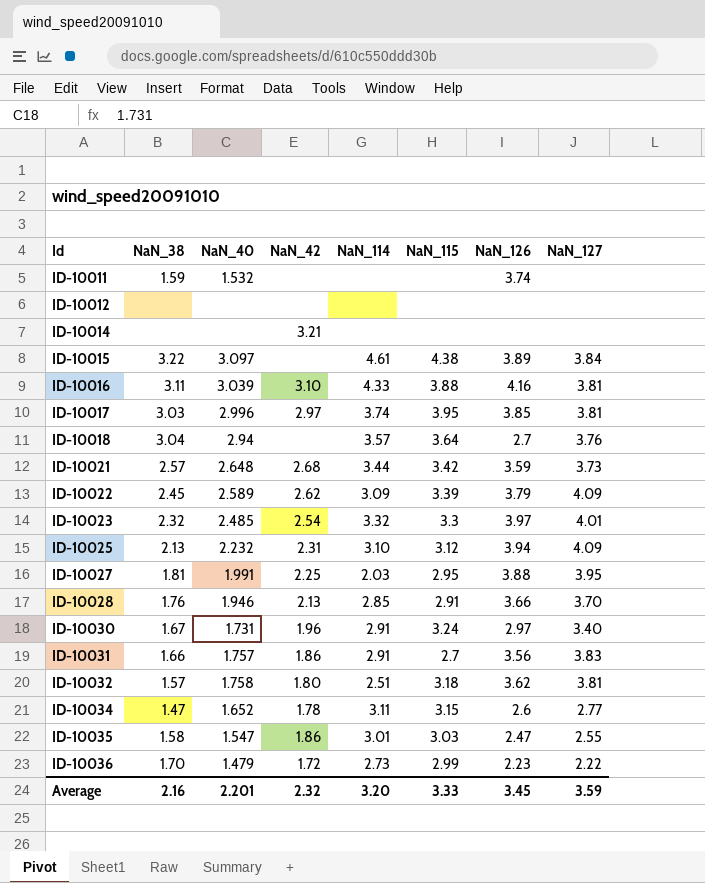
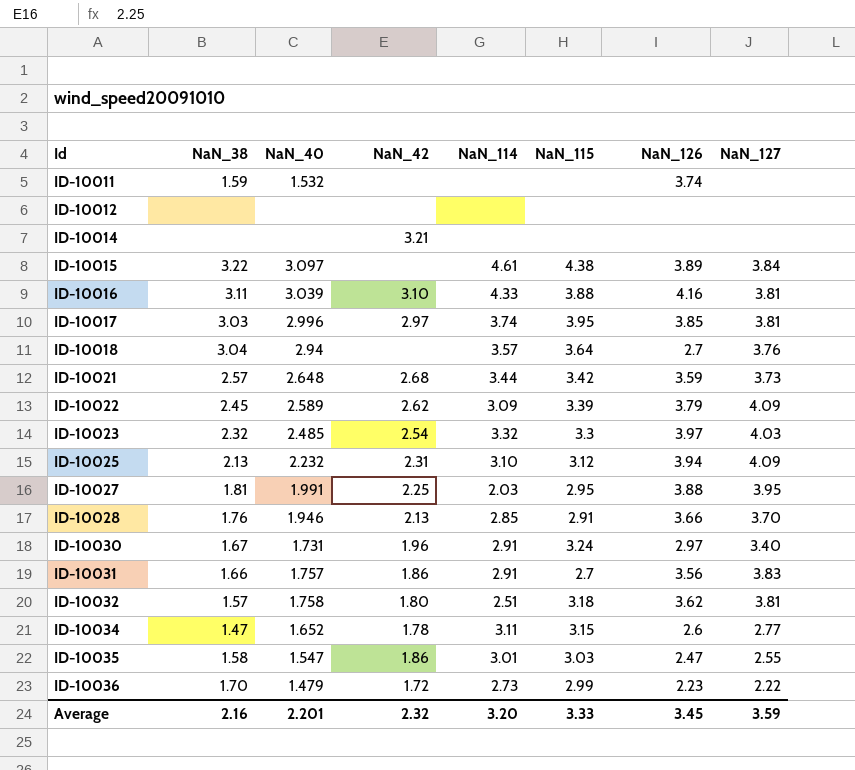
ID-10023 | NaN_127: 4.01 -> 4.03

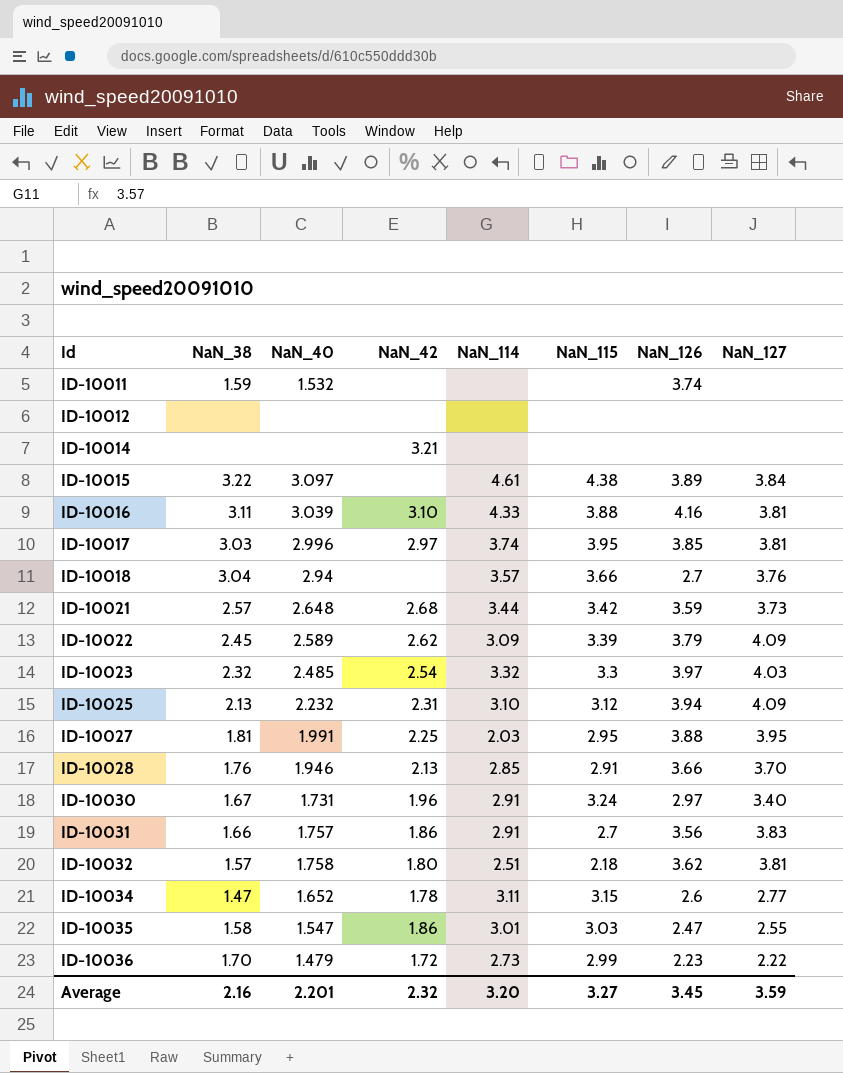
ID-10018 | NaN_115: 3.64 -> 3.66
ID-10032 | NaN_115: 3.18 -> 2.18
Average | NaN_115: 3.33 -> 3.27

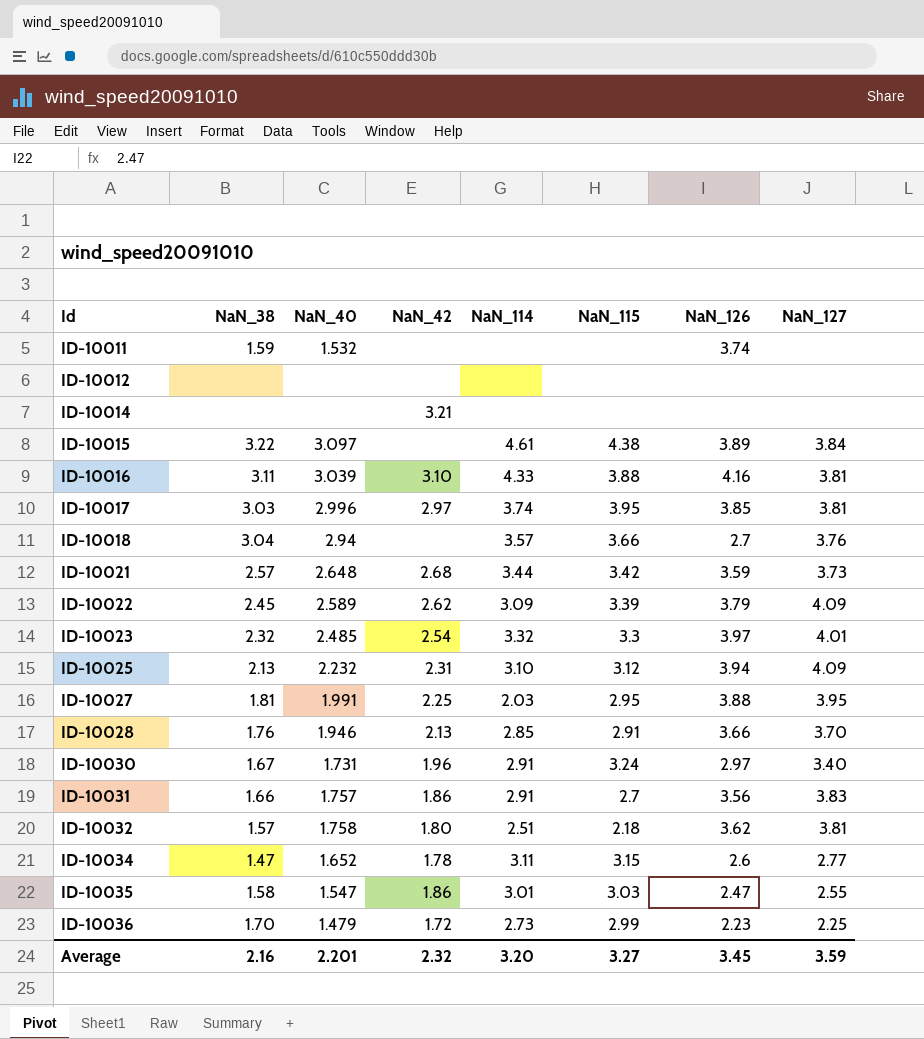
ID-10023 | NaN_127: 4.03 -> 4.01
ID-10036 | NaN_127: 2.22 -> 2.25

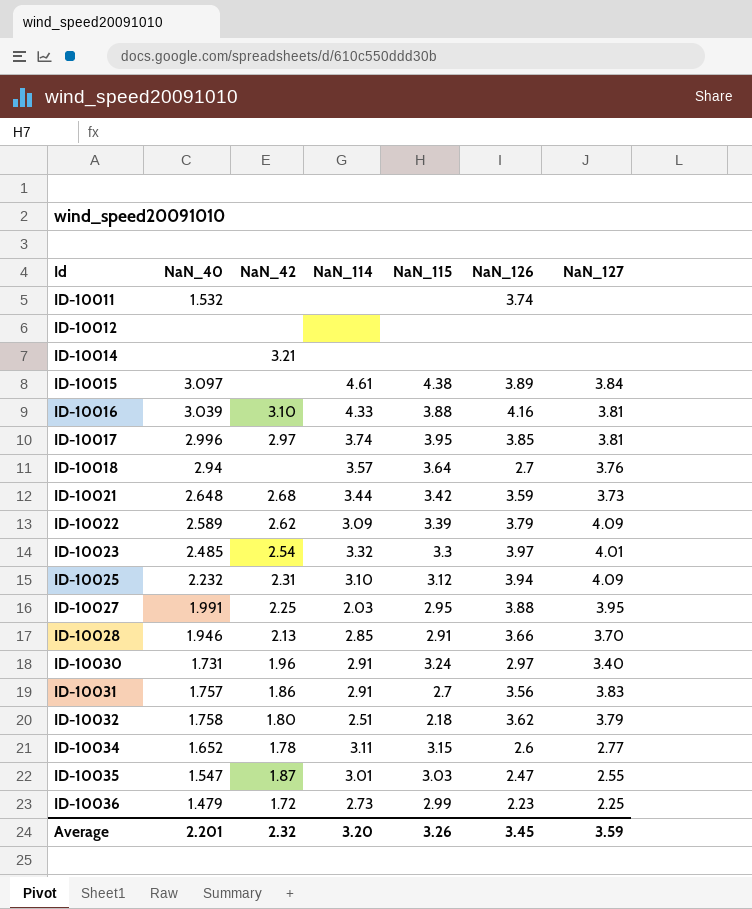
column NaN_38 | position: 2 -> none
ID-10018 | NaN_115: 3.66 -> 3.64
ID-10032 | NaN_127: 3.81 -> 3.79
ID-10035 | NaN_42: 1.86 -> 1.87
Average | NaN_115: 3.27 -> 3.26

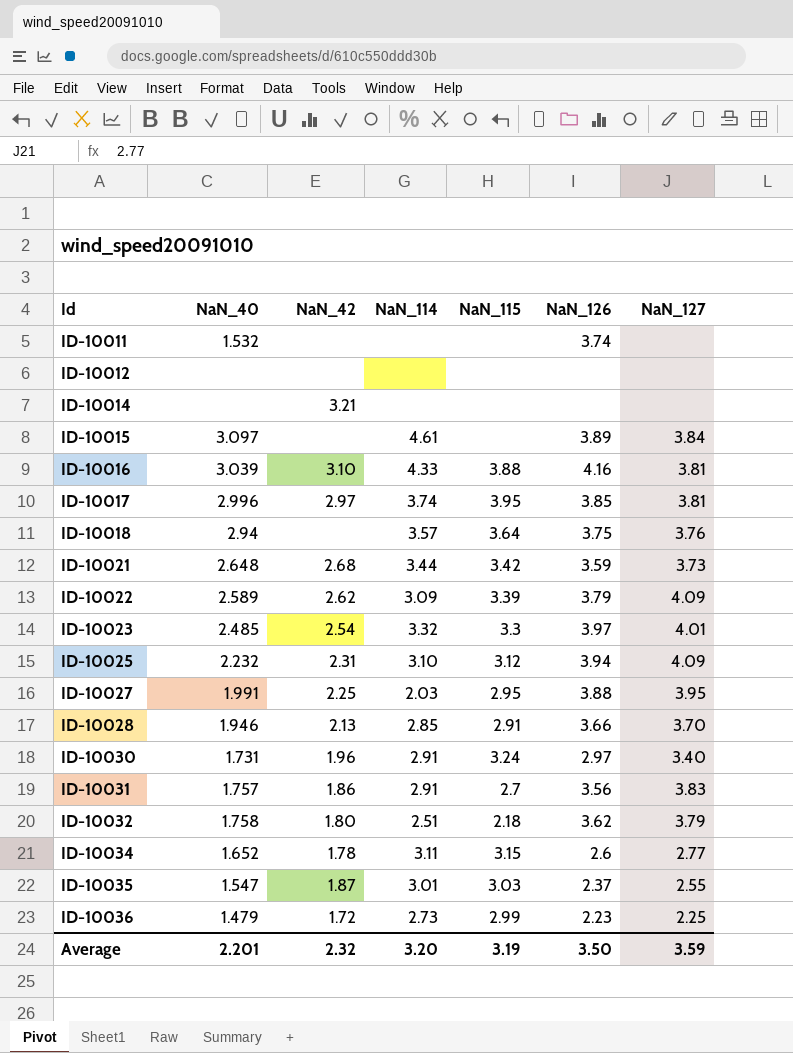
ID-10015 | NaN_115: 4.38 -> none
ID-10018 | NaN_126: 2.7 -> 3.75
ID-10035 | NaN_126: 2.47 -> 2.37
Average | NaN_115: 3.26 -> 3.19
Average | NaN_126: 3.45 -> 3.50

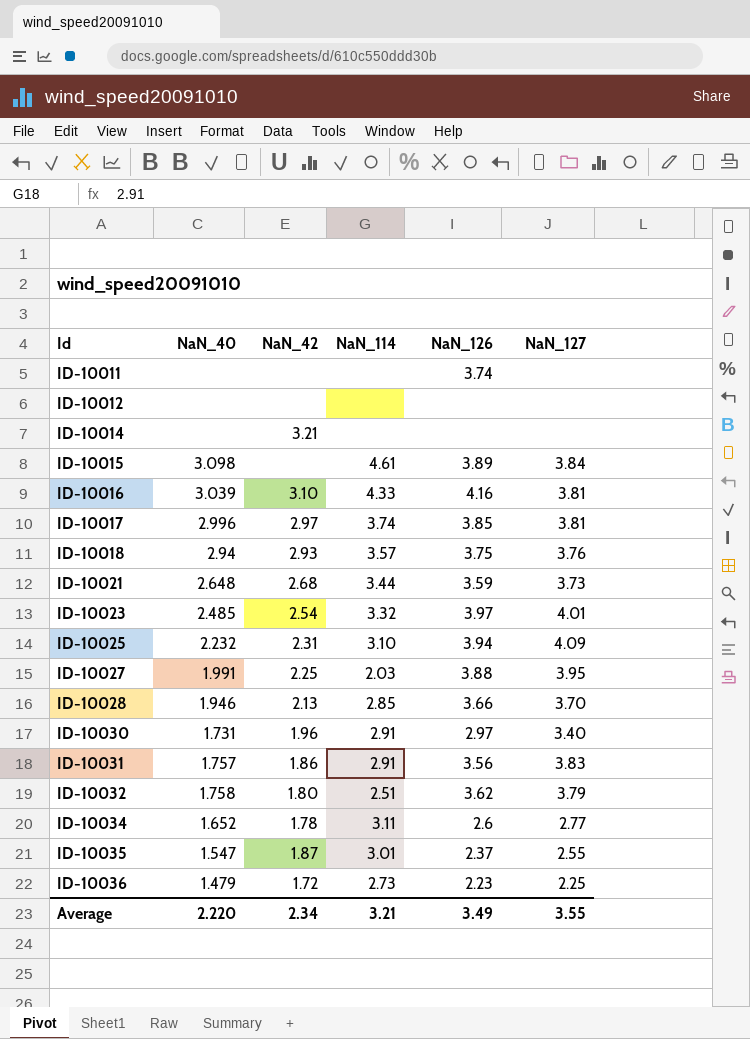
column NaN_115 | position: 5 -> none
row ID-10022: 2.589 | 2.62 | 3.09 | 3.39 | 3.79 | 4.09 -> none
ID-10011 | NaN_40: 1.532 -> none
ID-10015 | NaN_40: 3.097 -> 3.098
ID-10018 | NaN_42: none -> 2.93
Average | NaN_40: 2.201 -> 2.220
Average | NaN_42: 2.32 -> 2.34
Average | NaN_114: 3.20 -> 3.21
Average | NaN_126: 3.50 -> 3.49
Average | NaN_127: 3.59 -> 3.55

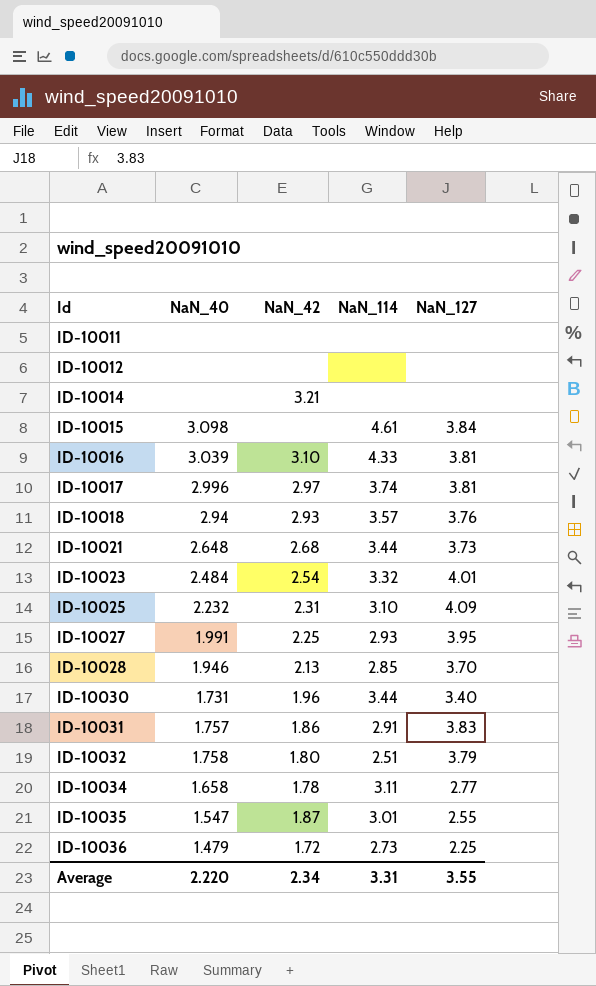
column NaN_126 | position: 5 -> none
ID-10023 | NaN_40: 2.485 -> 2.484
ID-10027 | NaN_114: 2.03 -> 2.93
ID-10030 | NaN_114: 2.91 -> 3.44
ID-10034 | NaN_40: 1.652 -> 1.658
Average | NaN_114: 3.21 -> 3.31

